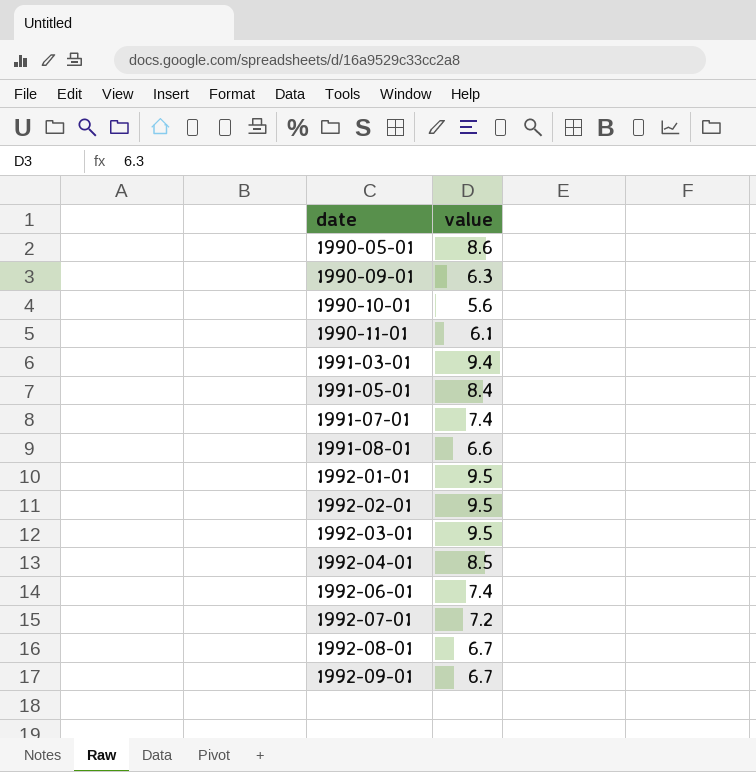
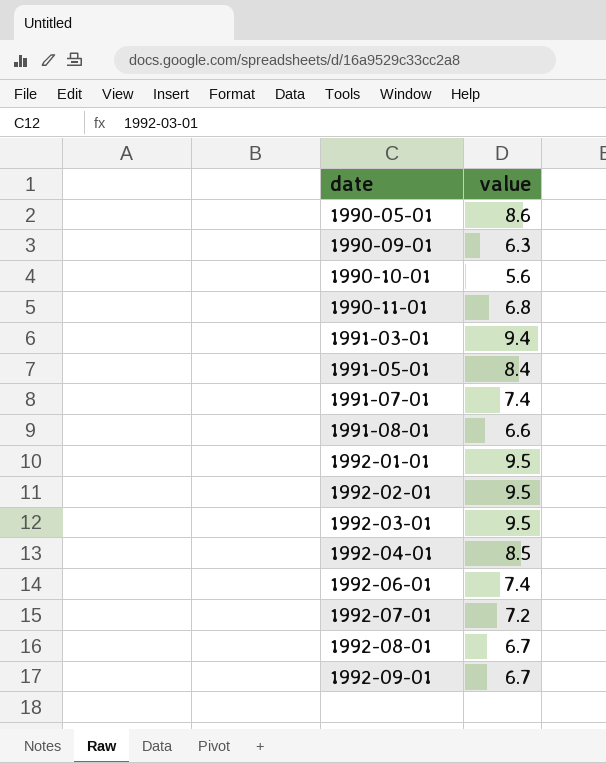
1990-11-01 | value: 6.1 -> 6.8

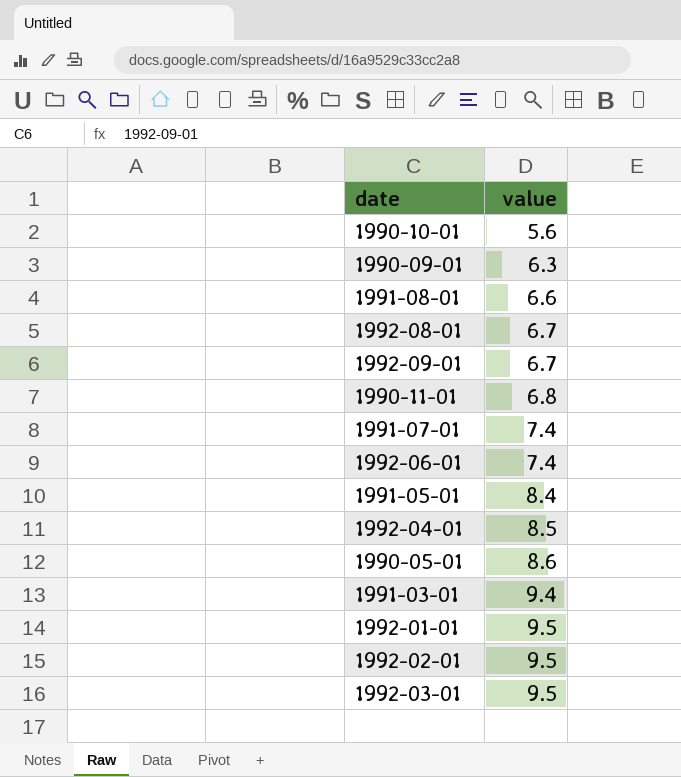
row order: date ascending -> value ascending
row 1992-07-01: 7.2 -> none

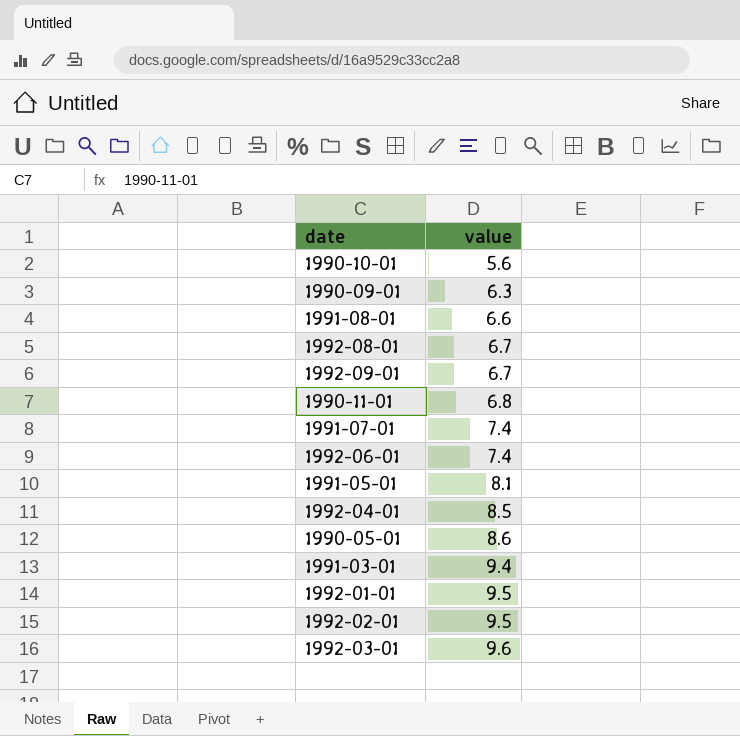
1991-05-01 | value: 8.4 -> 8.1
1992-03-01 | value: 9.5 -> 9.6

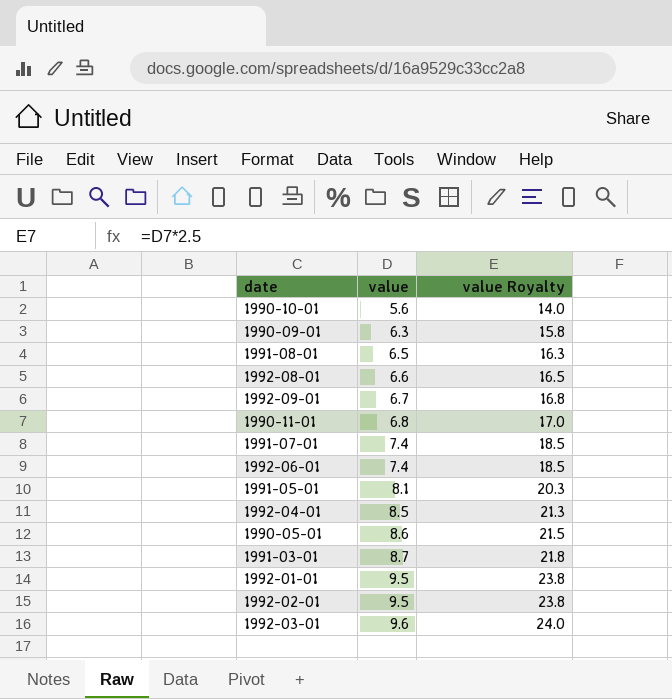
column value Royalty | formula: none -> [value] * 2.5
1991-08-01 | value: 6.6 -> 6.5
1992-08-01 | value: 6.7 -> 6.6
1991-03-01 | value: 9.4 -> 8.7

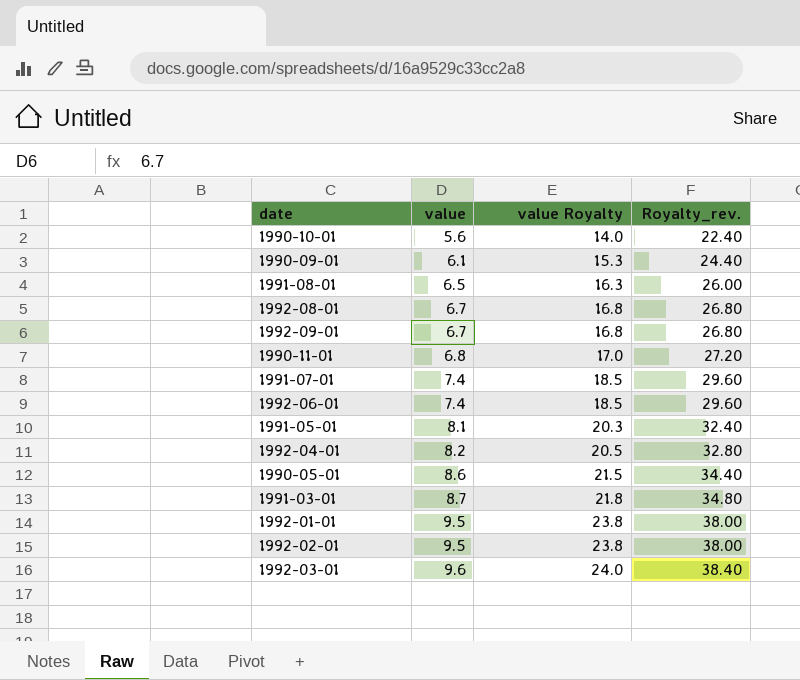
column Royalty_rev. | formula: none -> [value] * 4
1990-09-01 | value: 6.3 -> 6.1
1990-09-01 | value Royalty: 15.8 -> 15.3
1992-08-01 | value: 6.6 -> 6.7
1992-08-01 | value Royalty: 16.5 -> 16.8
1992-04-01 | value: 8.5 -> 8.2
1992-04-01 | value Royalty: 21.3 -> 20.5

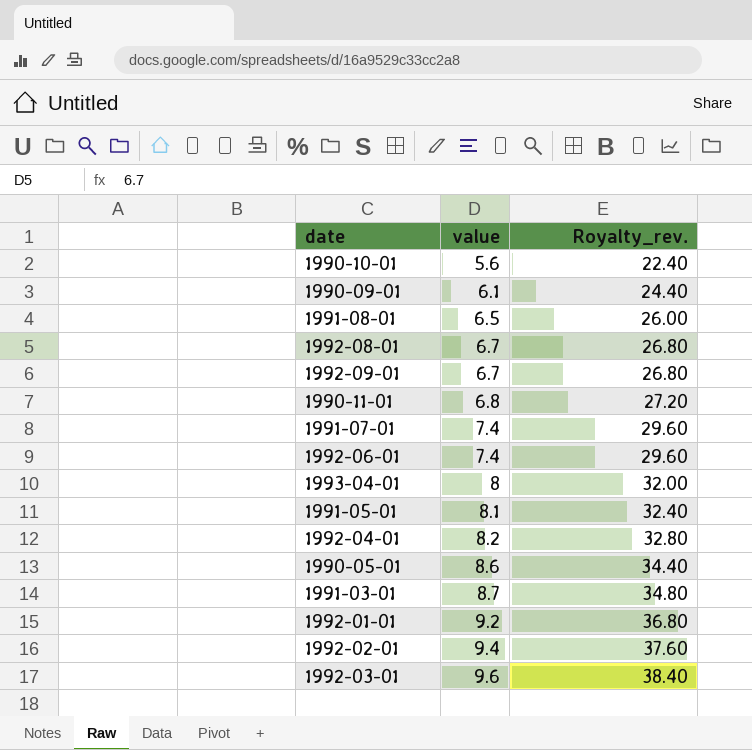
column value Royalty | formula: [value] * 2.5 -> none
row 1993-04-01: none -> 8 | 32.00
1992-01-01 | value: 9.5 -> 9.2
1992-01-01 | Royalty_rev.: 38.00 -> 36.80
1992-02-01 | value: 9.5 -> 9.4
1992-02-01 | Royalty_rev.: 38.00 -> 37.60

